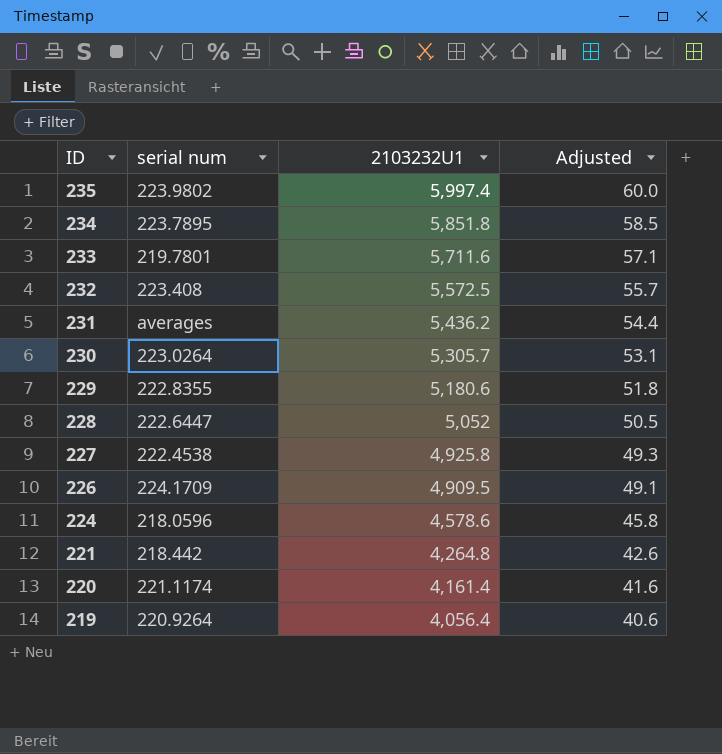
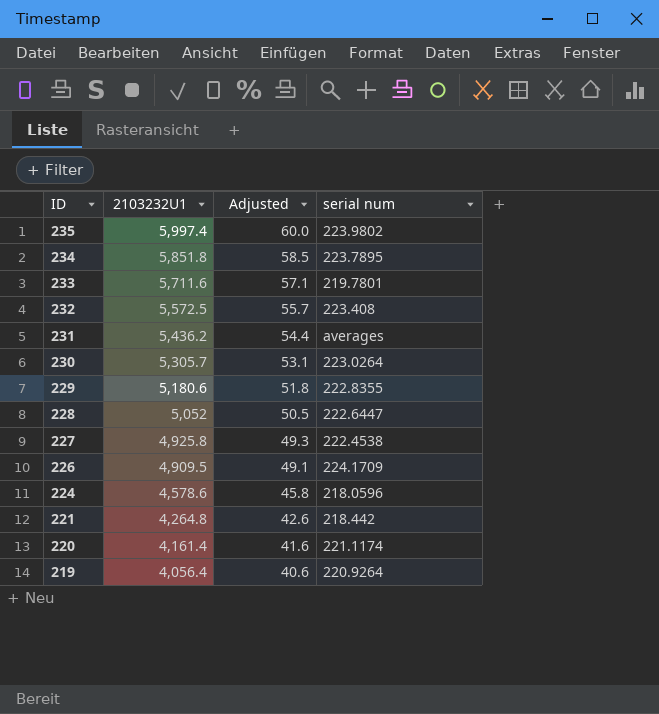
column serial num | position: 2 -> 4

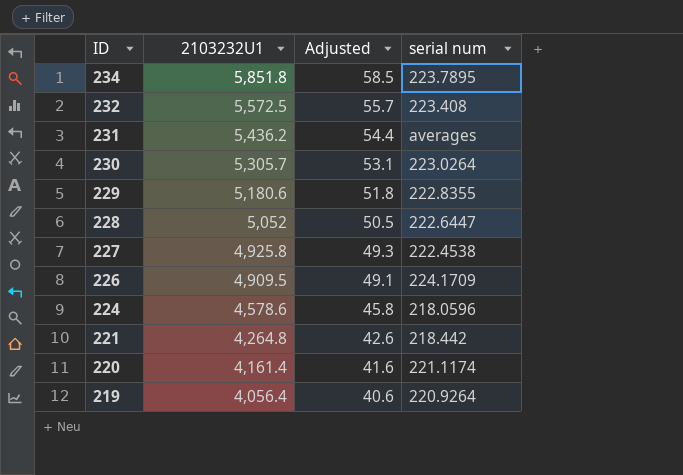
row 235: 5,997.4 | 60.0 | 223.9802 -> none
row 233: 5,711.6 | 57.1 | 219.7801 -> none

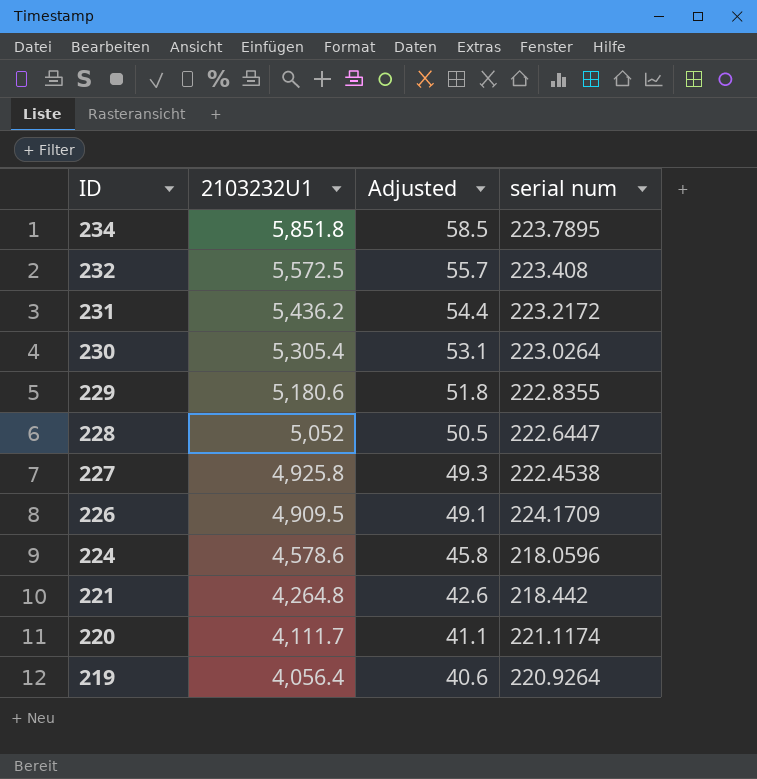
231 | serial num: averages -> 223.2172
230 | 2103232U1: 5,305.7 -> 5,305.4
220 | 2103232U1: 4,161.4 -> 4,111.7
220 | Adjusted: 41.6 -> 41.1

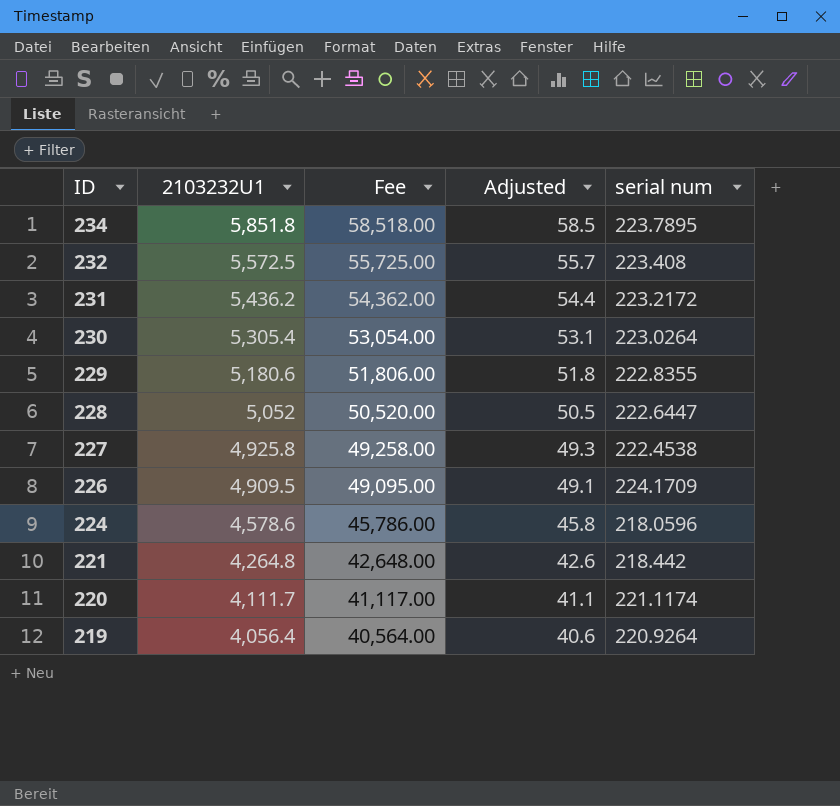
column Fee | formula: none -> [2103232U1] * 10

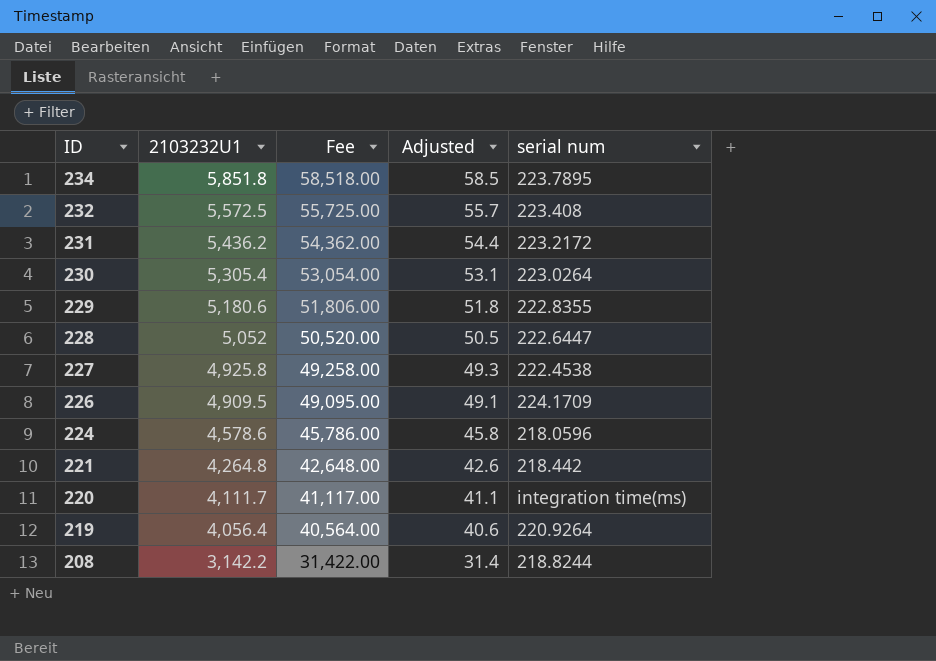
220 | serial num: 221.1174 -> integration time(ms)
row 208: none -> 3,142.2 | 31,422.00 | 31.4 | 218.8244

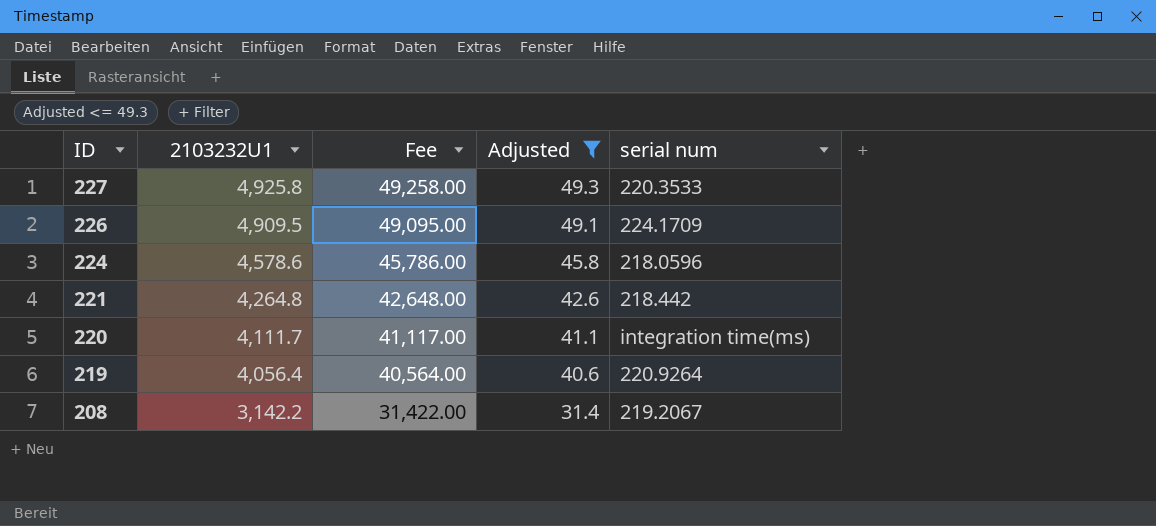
filter: none -> Adjusted <= 49.3
227 | serial num: 222.4538 -> 220.3533
208 | serial num: 218.8244 -> 219.2067

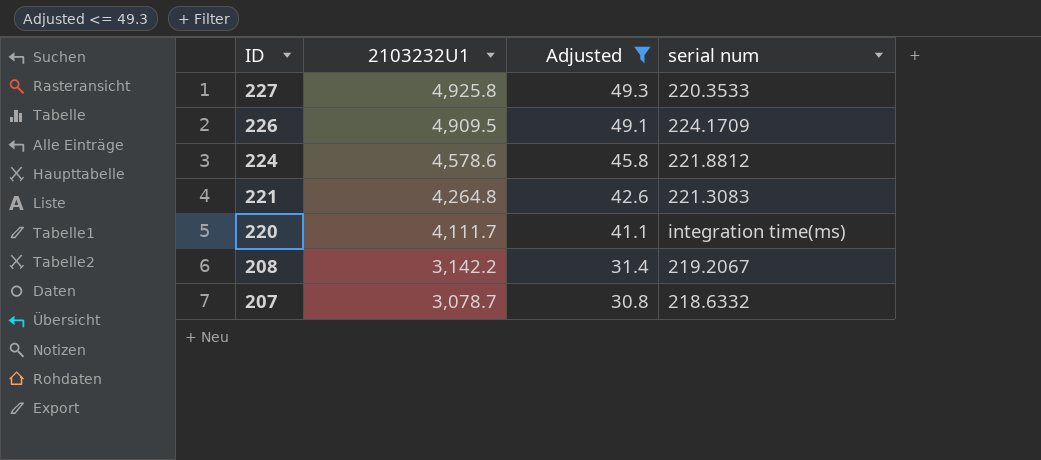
column Fee | formula: [2103232U1] * 10 -> none
row 219: 4,056.4 | 40,564.00 | 40.6 | 220.9264 -> none
224 | serial num: 218.0596 -> 221.8812
221 | serial num: 218.442 -> 221.3083
row 207: none -> 3,078.7 | 30.8 | 218.6332

